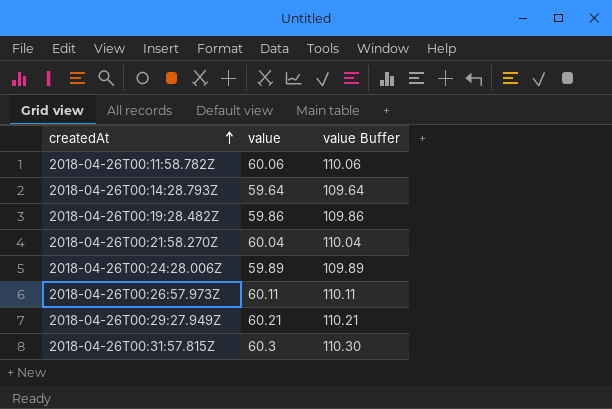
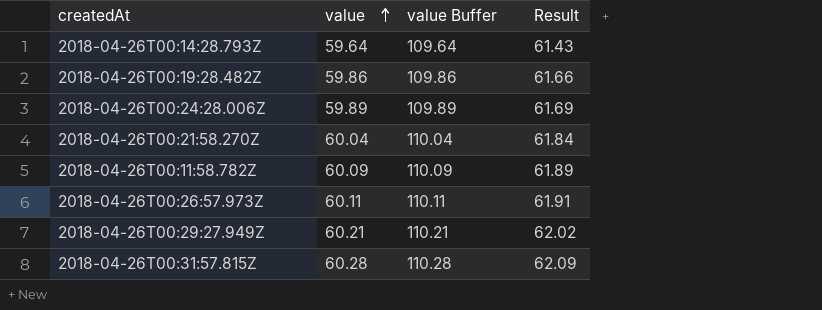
row order: createdAt ascending -> value ascending
column Result | formula: none -> [value] * 1.03
2018-04-26T00:11:58.782Z | value: 60.06 -> 60.09
2018-04-26T00:11:58.782Z | value Buffer: 110.06 -> 110.09
2018-04-26T00:31:57.815Z | value: 60.3 -> 60.28
2018-04-26T00:31:57.815Z | value Buffer: 110.30 -> 110.28

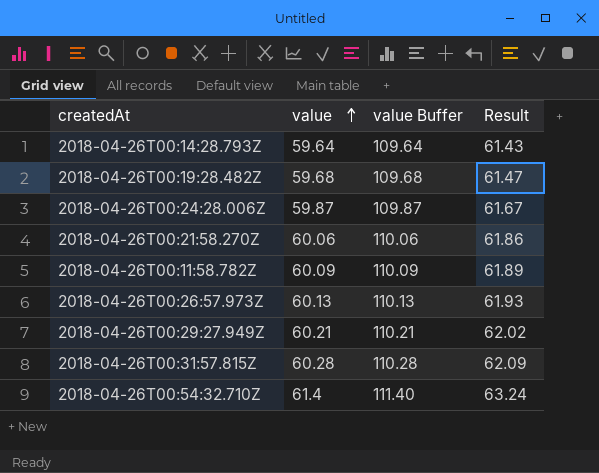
2018-04-26T00:19:28.482Z | value: 59.86 -> 59.68
2018-04-26T00:19:28.482Z | value Buffer: 109.86 -> 109.68
2018-04-26T00:19:28.482Z | Result: 61.66 -> 61.47
2018-04-26T00:24:28.006Z | value: 59.89 -> 59.87
2018-04-26T00:24:28.006Z | value Buffer: 109.89 -> 109.87
2018-04-26T00:24:28.006Z | Result: 61.69 -> 61.67
2018-04-26T00:21:58.270Z | value: 60.04 -> 60.06
2018-04-26T00:21:58.270Z | value Buffer: 110.04 -> 110.06
2018-04-26T00:21:58.270Z | Result: 61.84 -> 61.86
2018-04-26T00:26:57.973Z | value: 60.11 -> 60.13
2018-04-26T00:26:57.973Z | value Buffer: 110.11 -> 110.13
2018-04-26T00:26:57.973Z | Result: 61.91 -> 61.93
row 2018-04-26T00:54:32.710Z: none -> 61.4 | 111.40 | 63.24

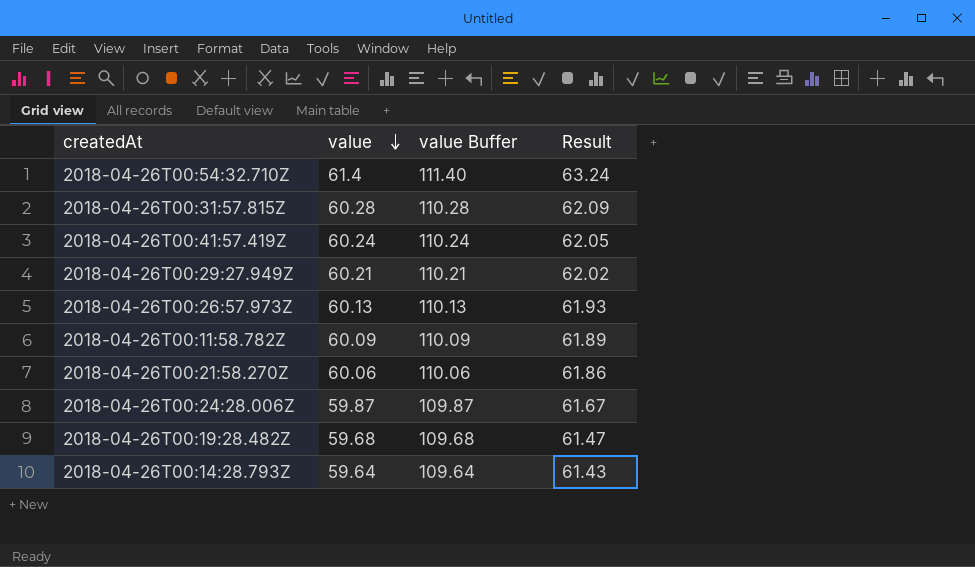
row order: value ascending -> value descending
row 2018-04-26T00:41:57.419Z: none -> 60.24 | 110.24 | 62.05

